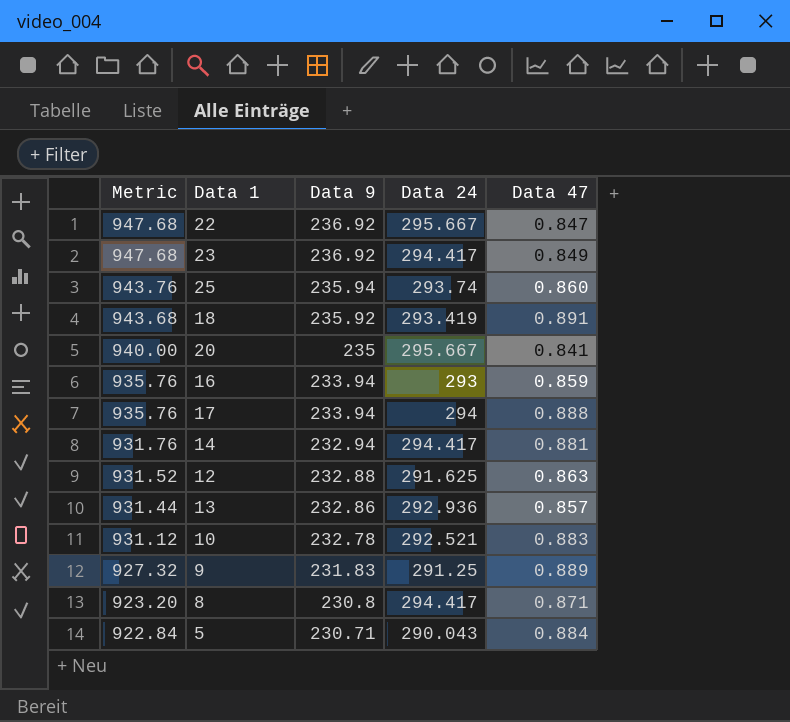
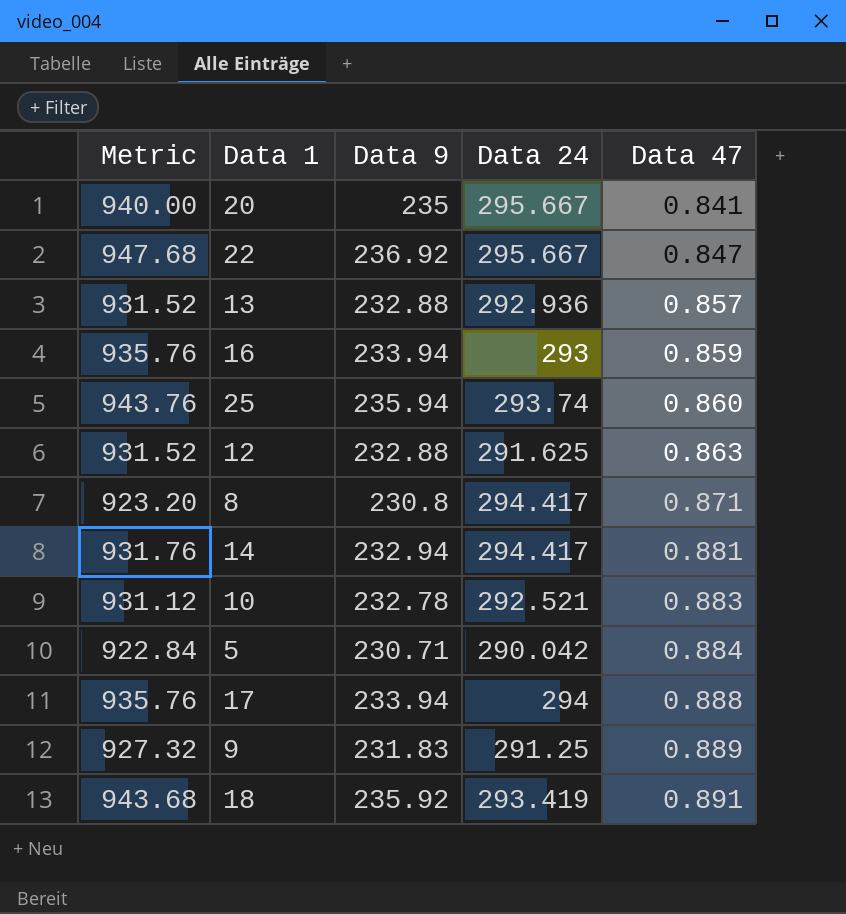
row order: Metric descending -> Data 47 ascending
row 23: 947.68 | 236.92 | 294.417 | 0.849 -> none
13 | Metric: 931.44 -> 931.52
13 | Data 9: 232.86 -> 232.88
5 | Data 24: 290.043 -> 290.042

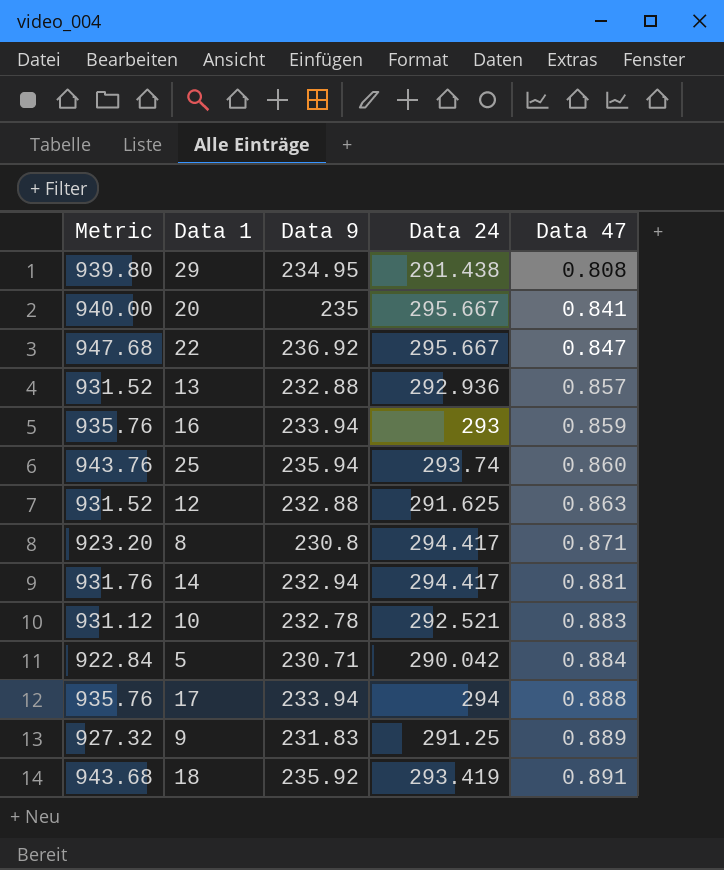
row 29: none -> 939.80 | 234.95 | 291.438 | 0.808

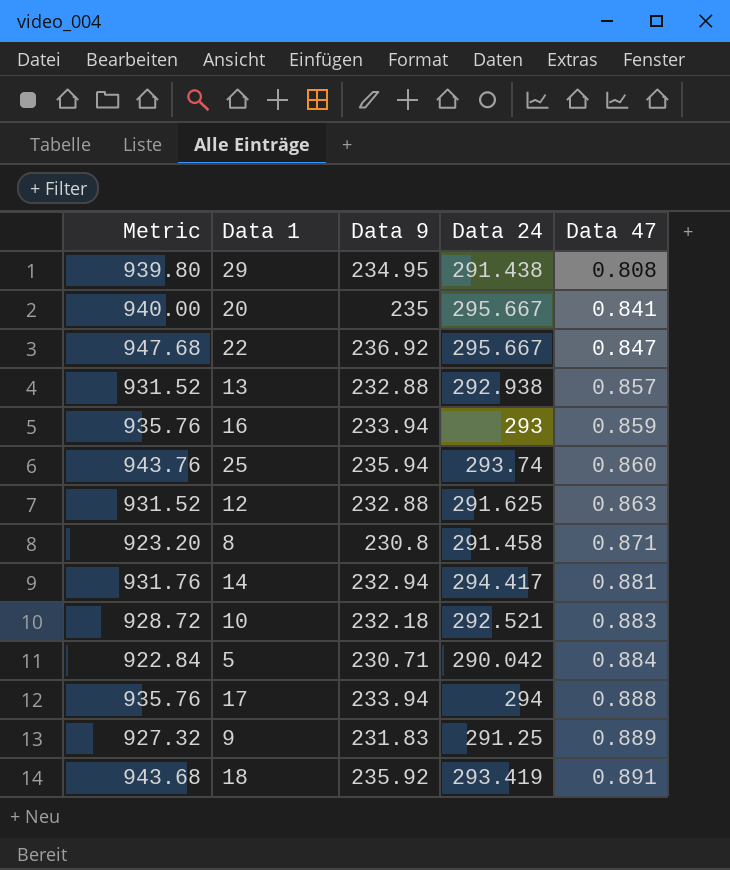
13 | Data 24: 292.936 -> 292.938
8 | Data 24: 294.417 -> 291.458
10 | Metric: 931.12 -> 928.72
10 | Data 9: 232.78 -> 232.18

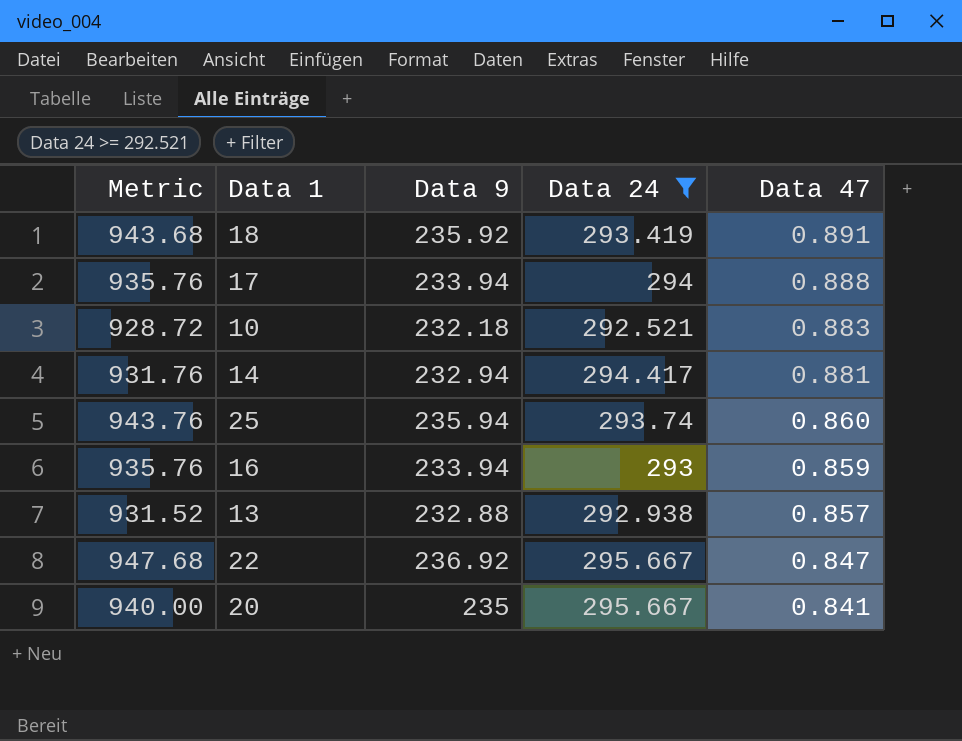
filter: none -> Data 24 >= 292.521
row order: Data 47 ascending -> Data 47 descending

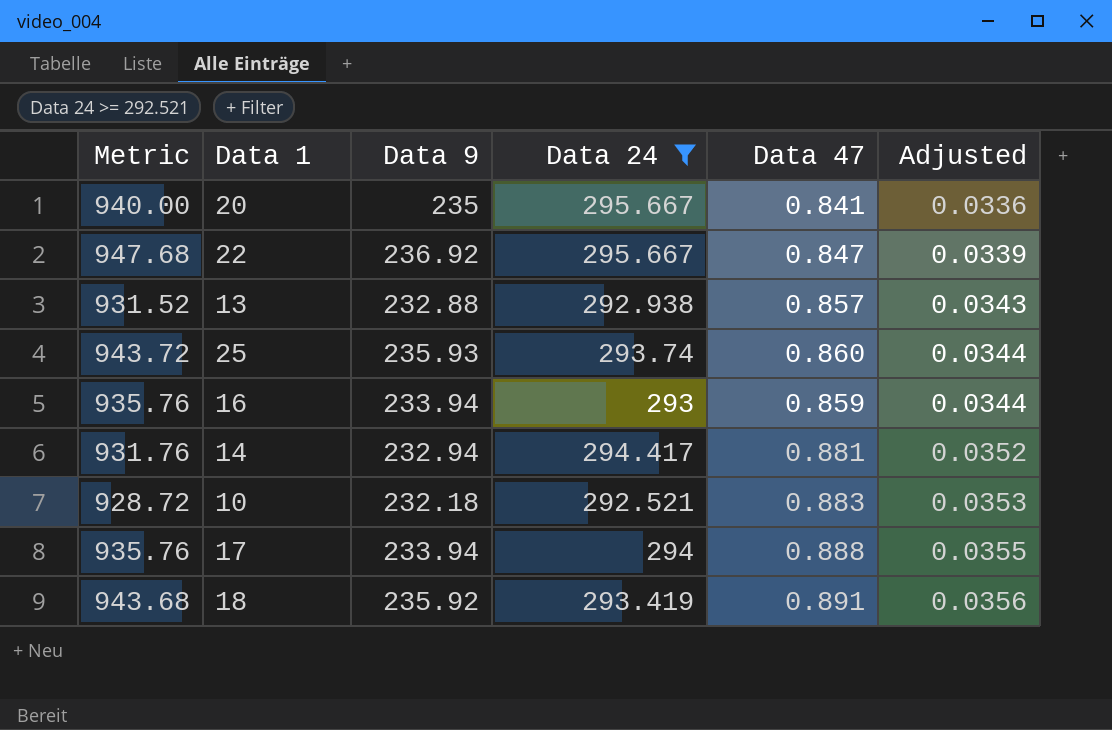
row order: Data 47 descending -> Adjusted ascending
column Adjusted | formula: none -> [Data 47] * 0.04
25 | Metric: 943.76 -> 943.72
25 | Data 9: 235.94 -> 235.93

